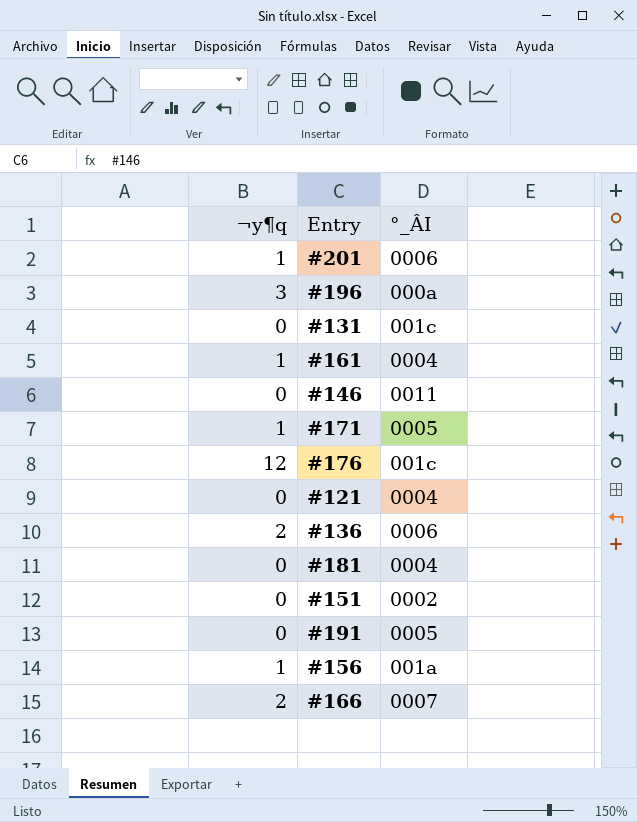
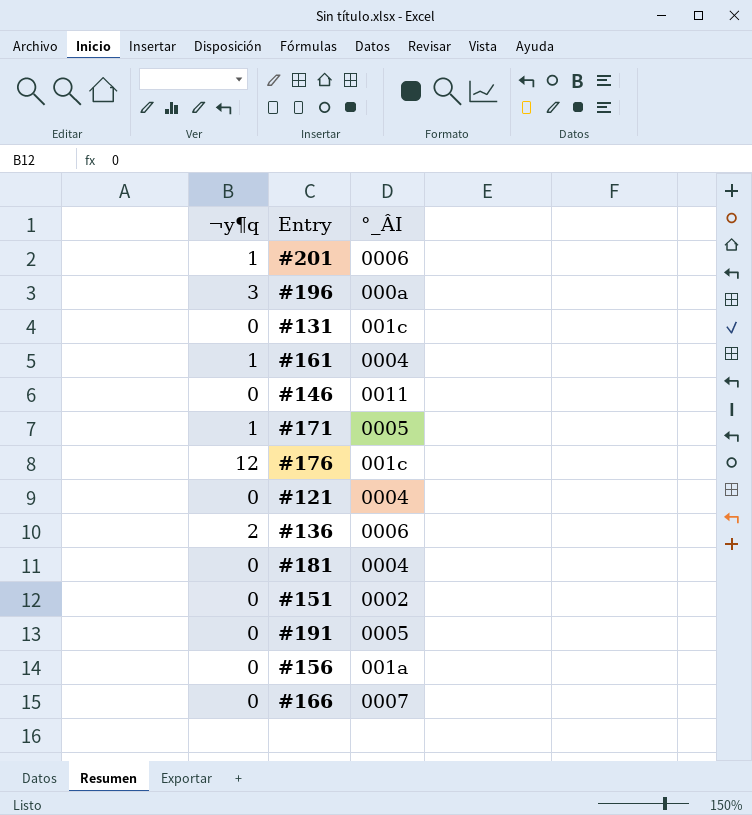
#156 | ¬y¶q: 1 -> 0
#166 | ¬y¶q: 2 -> 0

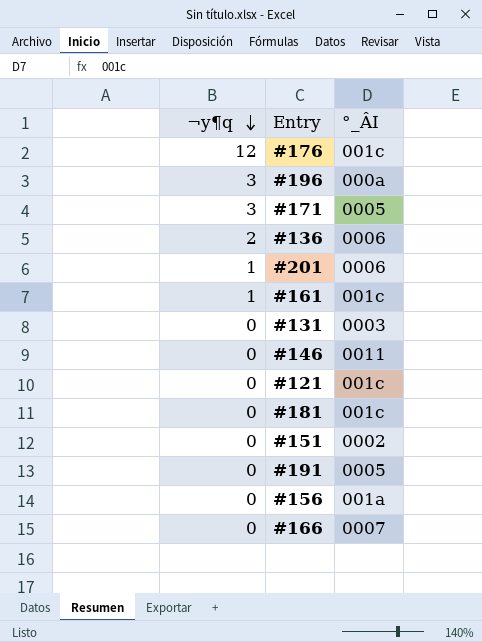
row order: none -> ¬y¶q descending
#171 | ¬y¶q: 1 -> 3
#161 | °_ÂI: 0004 -> 001c
#131 | °_ÂI: 001c -> 0003
#121 | °_ÂI: 0004 -> 001c
#181 | °_ÂI: 0004 -> 001c

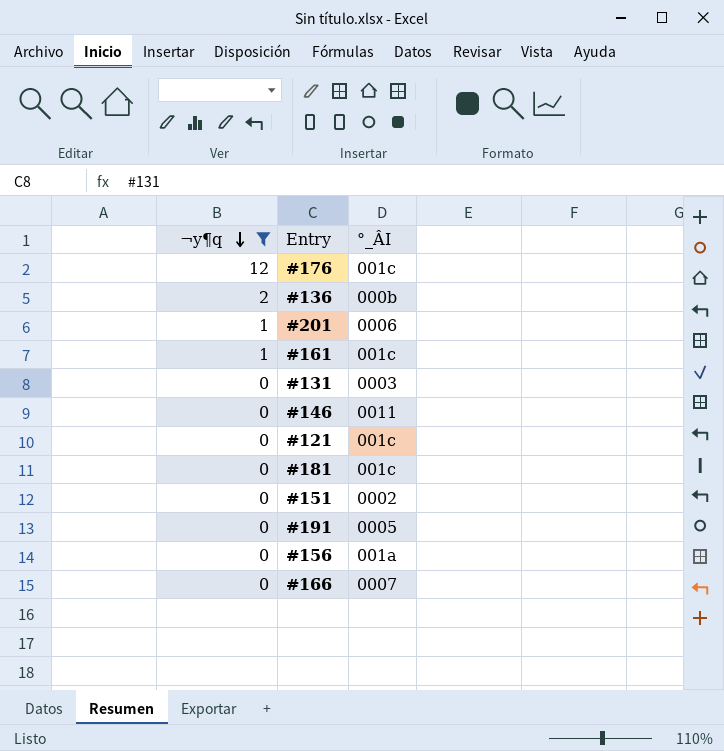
filter: none -> ¬y¶q != 3
#136 | °_ÂI: 0006 -> 000b

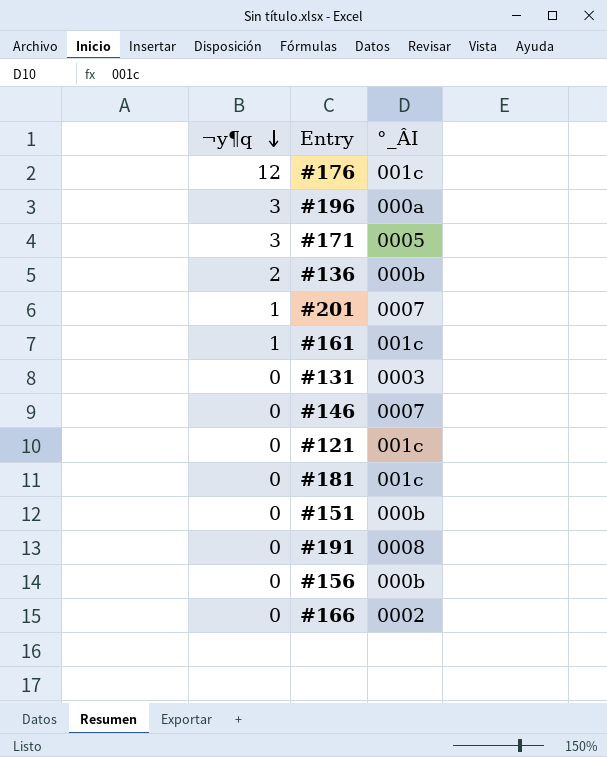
filter: ¬y¶q != 3 -> none
#201 | °_ÂI: 0006 -> 0007
#146 | °_ÂI: 0011 -> 0007
#151 | °_ÂI: 0002 -> 000b
#191 | °_ÂI: 0005 -> 0008
#156 | °_ÂI: 001a -> 000b
#166 | °_ÂI: 0007 -> 0002

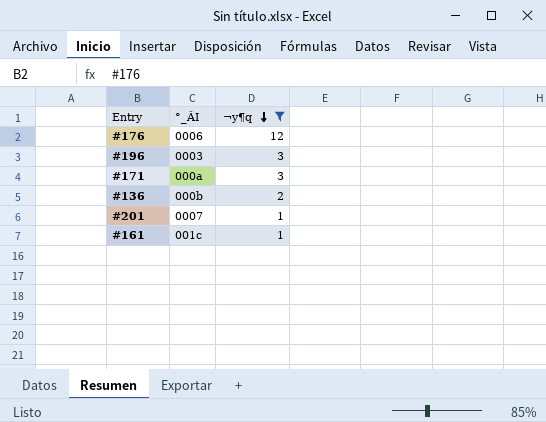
filter: none -> ¬y¶q != 0
column ¬y¶q | position: 1 -> 3
#176 | °_ÂI: 001c -> 0006
#196 | °_ÂI: 000a -> 0003
#171 | °_ÂI: 0005 -> 000a

